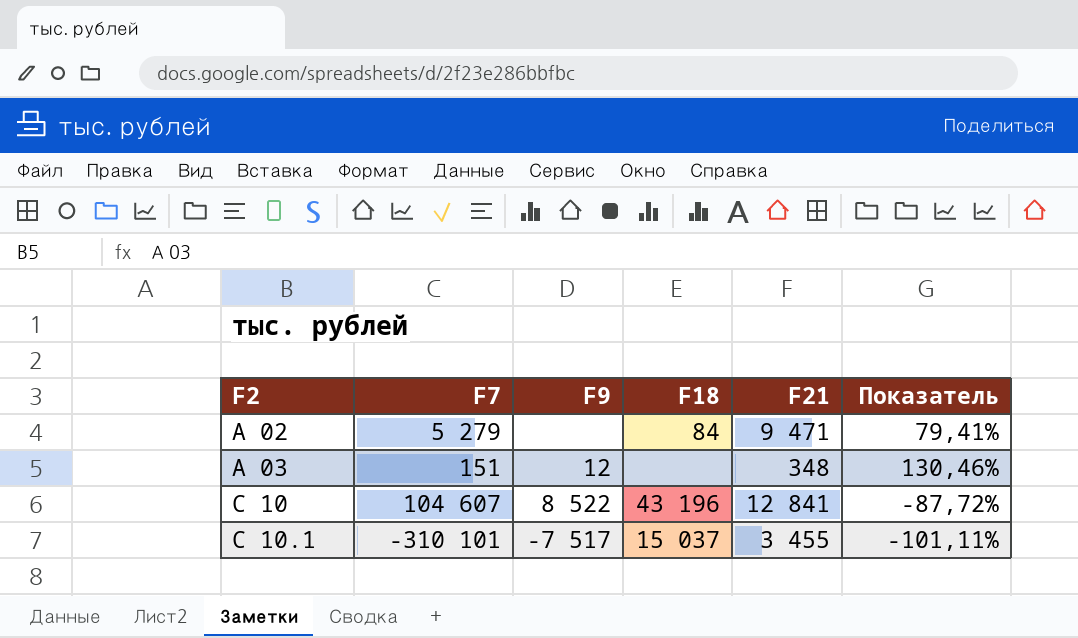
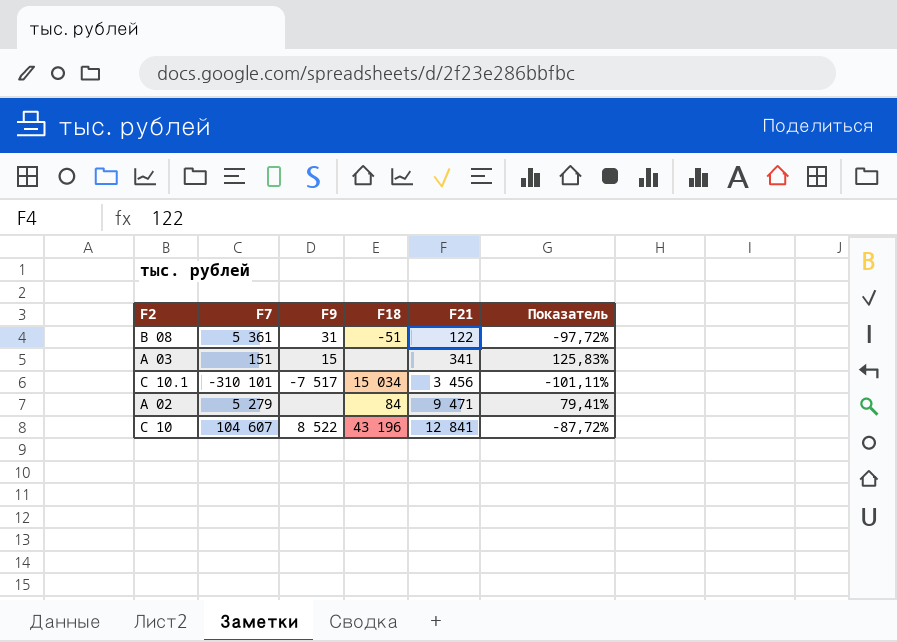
row order: F2 ascending -> F21 ascending
row B 08: none -> 5 361 | 31 | -51 | 122 | -97,72%
А 03 | F9: 12 -> 15
А 03 | F21: 348 -> 341
А 03 | Показатель: 130,46% -> 125,83%
С 10.1 | F18: 15 037 -> 15 034
С 10.1 | F21: 3 455 -> 3 456

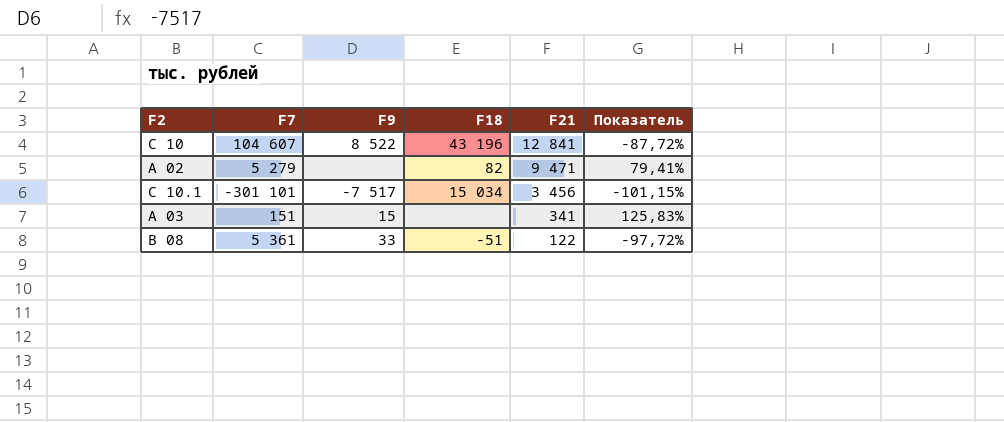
row order: F21 ascending -> F21 descending
А 02 | F18: 84 -> 82
С 10.1 | F7: -310 101 -> -301 101
С 10.1 | Показатель: -101,11% -> -101,15%
B 08 | F9: 31 -> 33

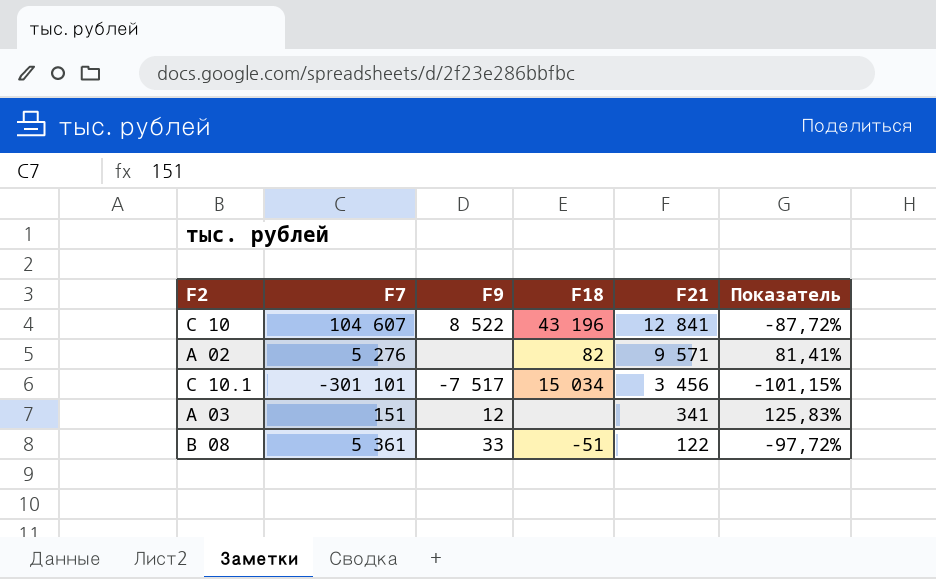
А 02 | F7: 5 279 -> 5 276
А 02 | F21: 9 471 -> 9 571
А 02 | Показатель: 79,41% -> 81,41%
А 03 | F9: 15 -> 12

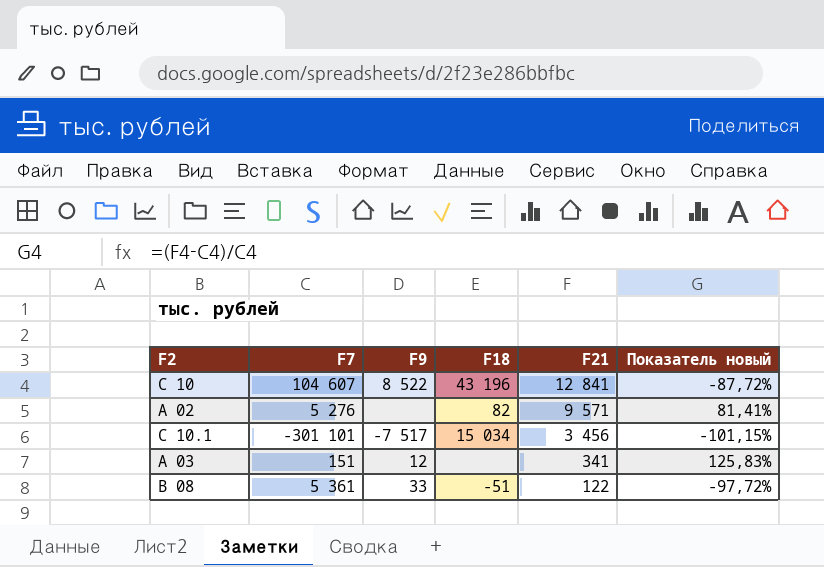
column name: Показатель -> Показатель новый

